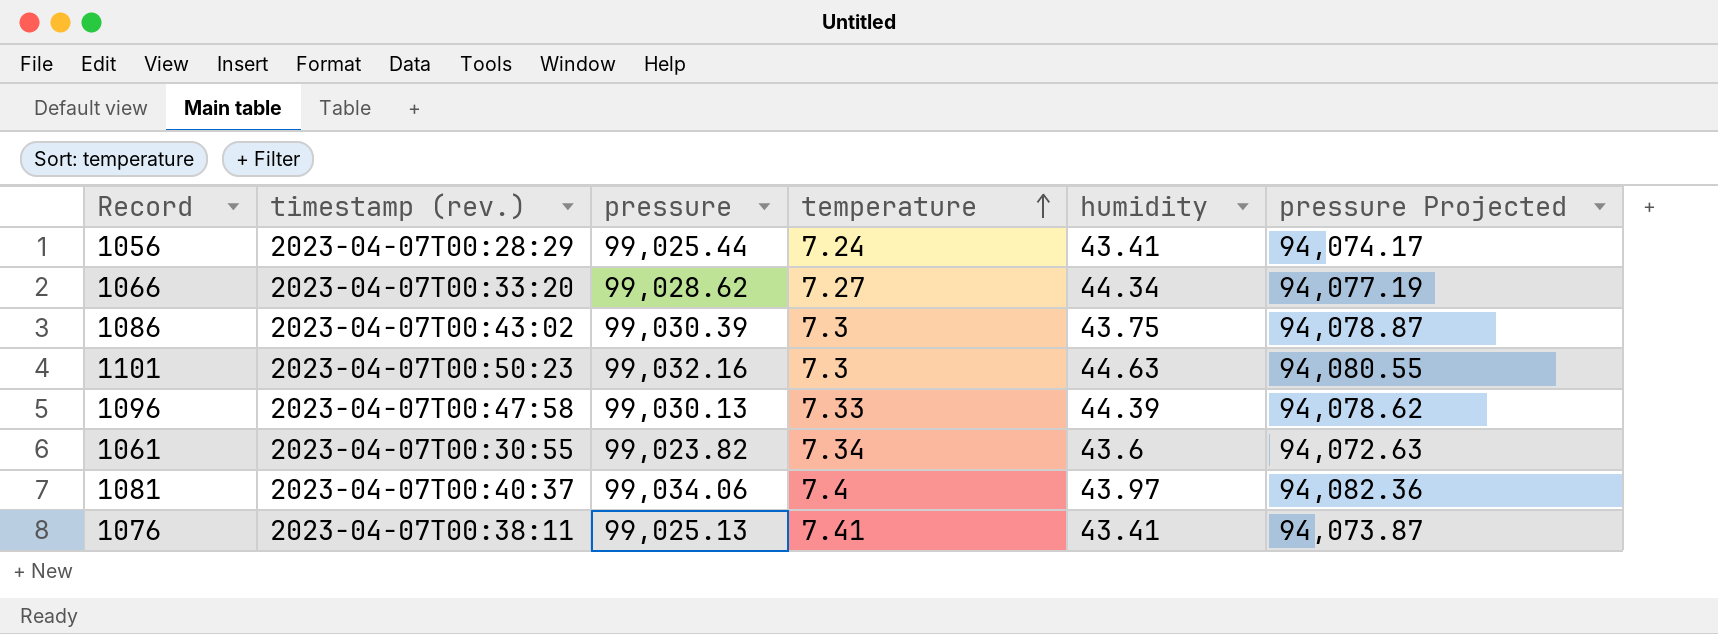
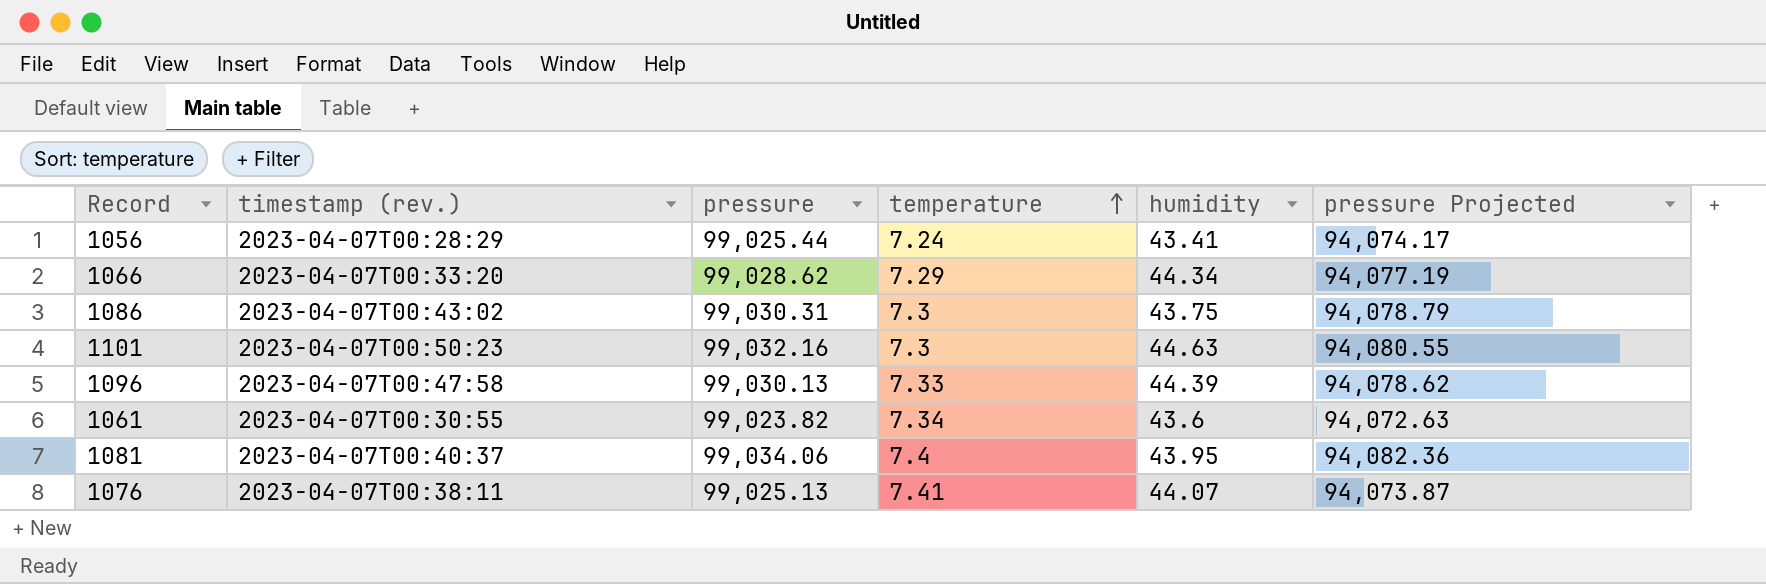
1066 | temperature: 7.27 -> 7.29
1086 | pressure: 99,030.39 -> 99,030.31
1086 | pressure Projected: 94,078.87 -> 94,078.79
1081 | humidity: 43.97 -> 43.95
1076 | humidity: 43.41 -> 44.07

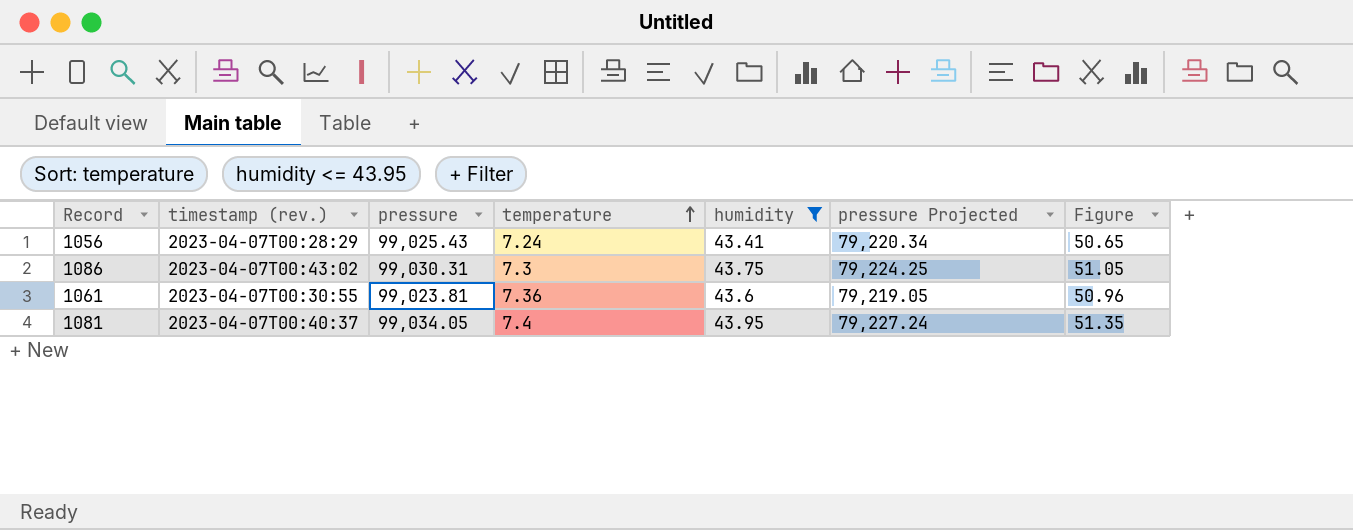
filter: none -> humidity <= 43.95
column pressure Projected | formula: [pressure] * 0.95 -> [pressure] * 0.8
column Figure | formula: none -> [temperature] + [humidity]
1056 | pressure: 99,025.44 -> 99,025.43
1061 | pressure: 99,023.82 -> 99,023.81
1061 | temperature: 7.34 -> 7.36
1081 | pressure: 99,034.06 -> 99,034.05

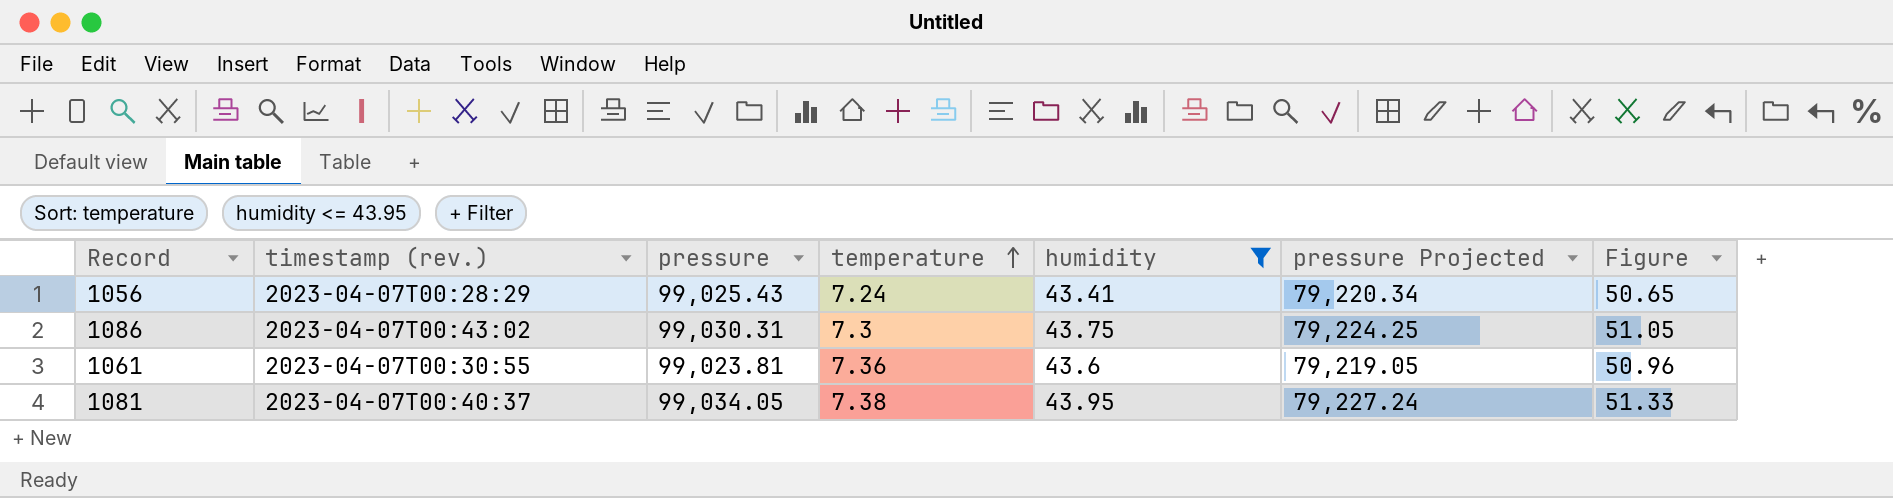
1081 | temperature: 7.4 -> 7.38
1081 | Figure: 51.35 -> 51.33

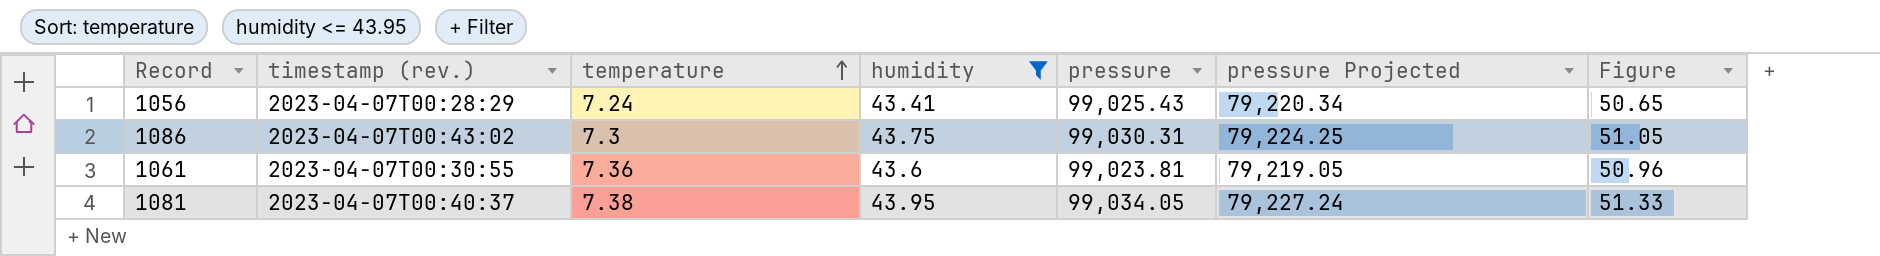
column pressure | position: 3 -> 5

